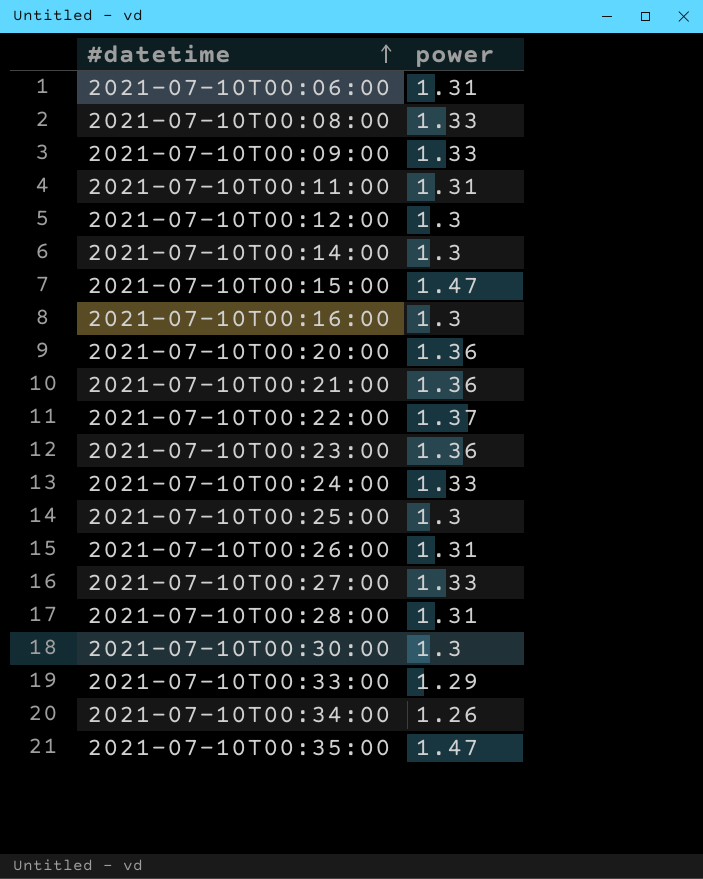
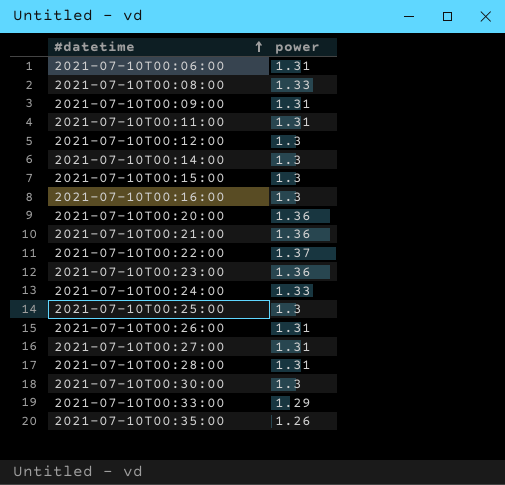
row 2021-07-10T00:34:00: 1.26 -> none
2021-07-10T00:09:00 | power: 1.33 -> 1.31
2021-07-10T00:15:00 | power: 1.47 -> 1.3
2021-07-10T00:27:00 | power: 1.33 -> 1.31
2021-07-10T00:35:00 | power: 1.47 -> 1.26

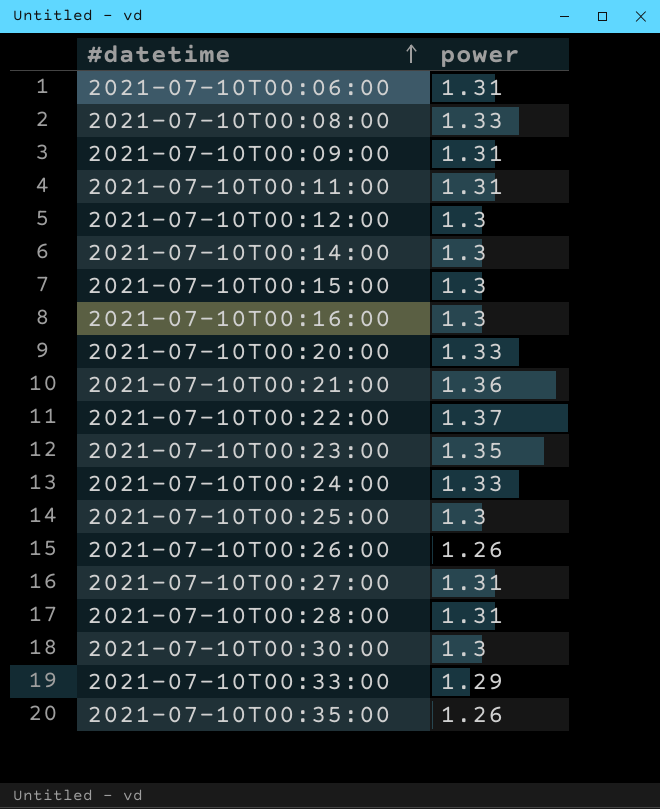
2021-07-10T00:20:00 | power: 1.36 -> 1.33
2021-07-10T00:23:00 | power: 1.36 -> 1.35
2021-07-10T00:26:00 | power: 1.31 -> 1.26

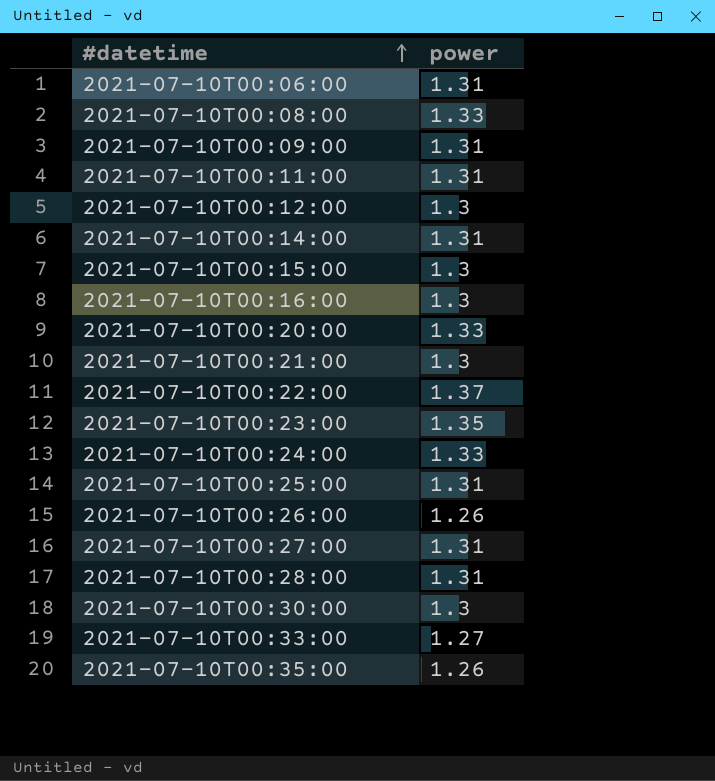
2021-07-10T00:14:00 | power: 1.3 -> 1.31
2021-07-10T00:21:00 | power: 1.36 -> 1.3
2021-07-10T00:25:00 | power: 1.3 -> 1.31
2021-07-10T00:33:00 | power: 1.29 -> 1.27

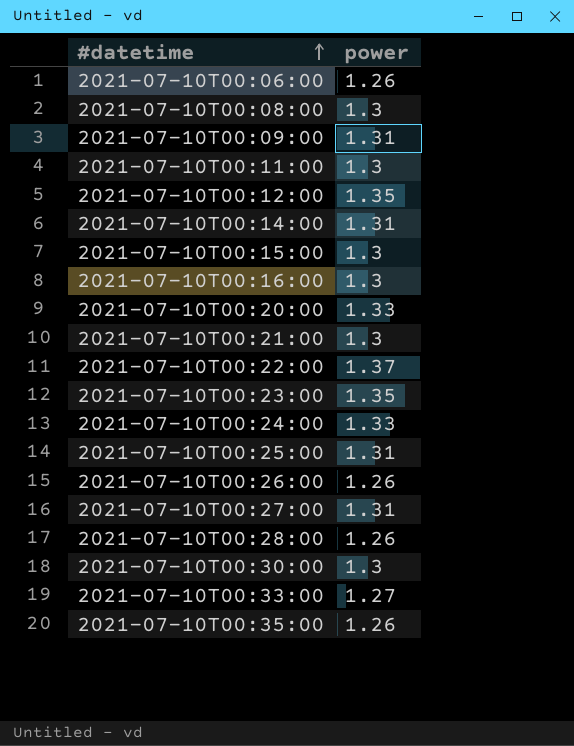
2021-07-10T00:06:00 | power: 1.31 -> 1.26
2021-07-10T00:08:00 | power: 1.33 -> 1.3
2021-07-10T00:11:00 | power: 1.31 -> 1.3
2021-07-10T00:12:00 | power: 1.3 -> 1.35
2021-07-10T00:28:00 | power: 1.31 -> 1.26

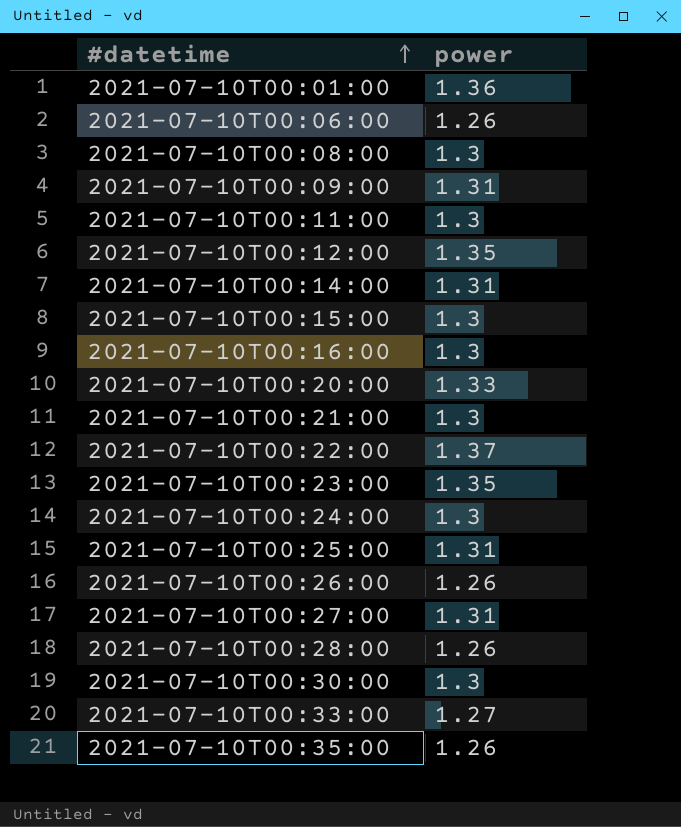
row 2021-07-10T00:01:00: none -> 1.36
2021-07-10T00:24:00 | power: 1.33 -> 1.3

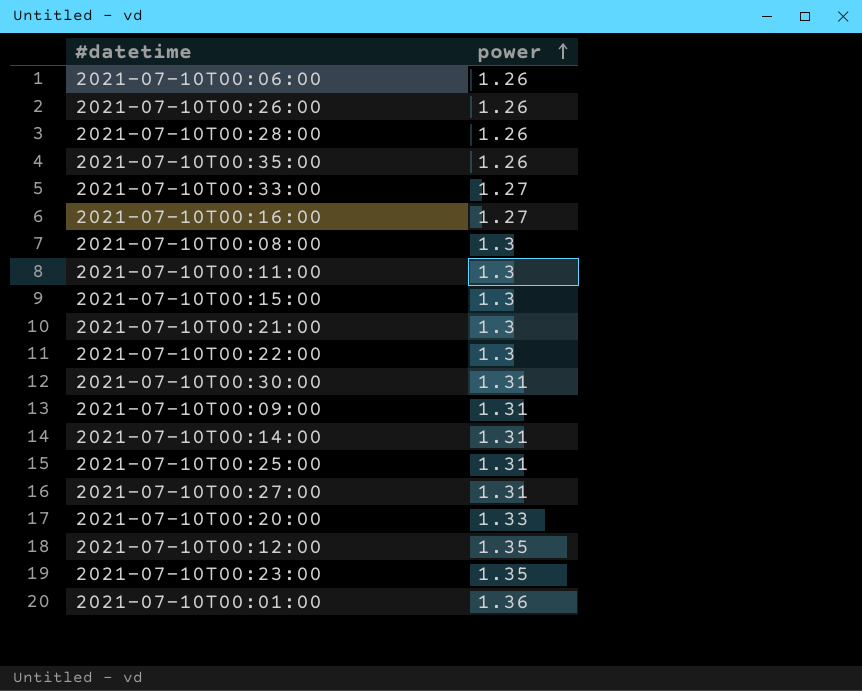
row order: #datetime ascending -> power ascending
row 2021-07-10T00:24:00: 1.3 -> none
2021-07-10T00:16:00 | power: 1.3 -> 1.27
2021-07-10T00:22:00 | power: 1.37 -> 1.3
2021-07-10T00:30:00 | power: 1.3 -> 1.31

